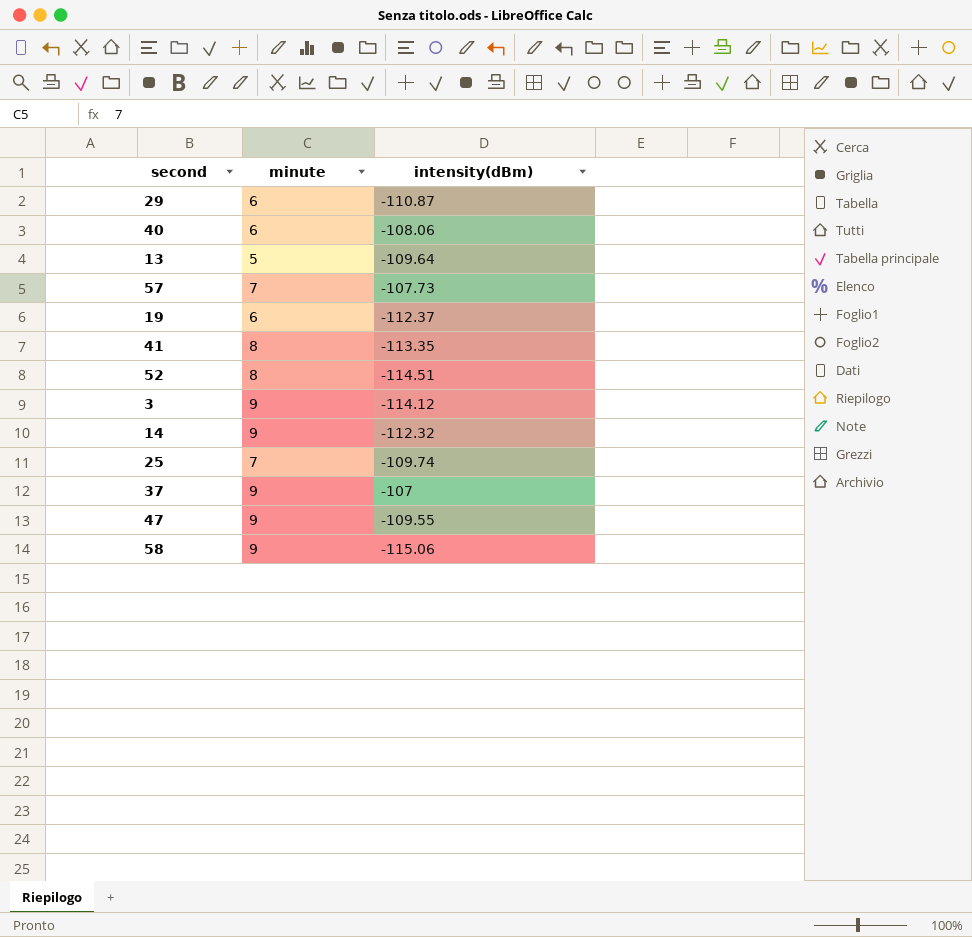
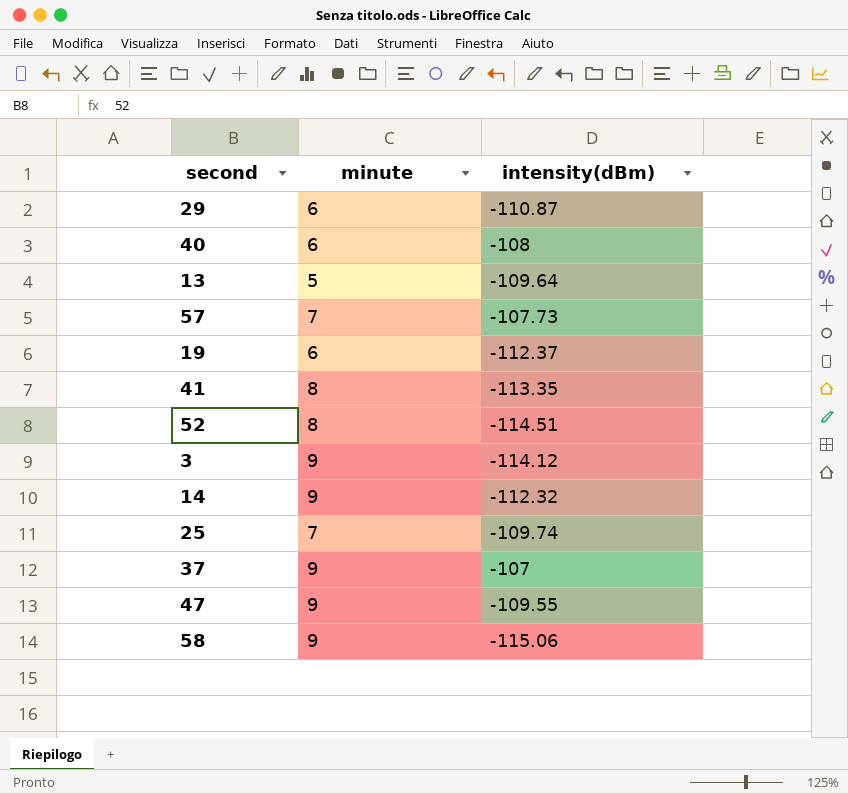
40 | intensity(dBm): -108.06 -> -108

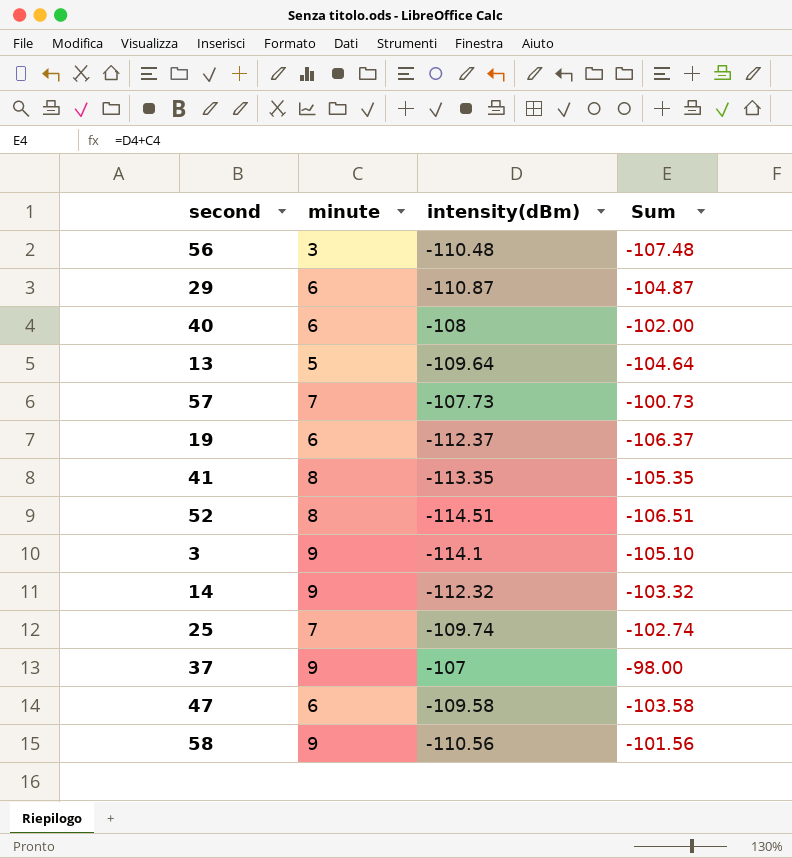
column Sum | formula: none -> [minute] + [intensity(dBm)]
row 56: none -> 3 | -110.48 | -107.48
3 | intensity(dBm): -114.12 -> -114.1
47 | minute: 9 -> 6
47 | intensity(dBm): -109.55 -> -109.58
58 | intensity(dBm): -115.06 -> -110.56

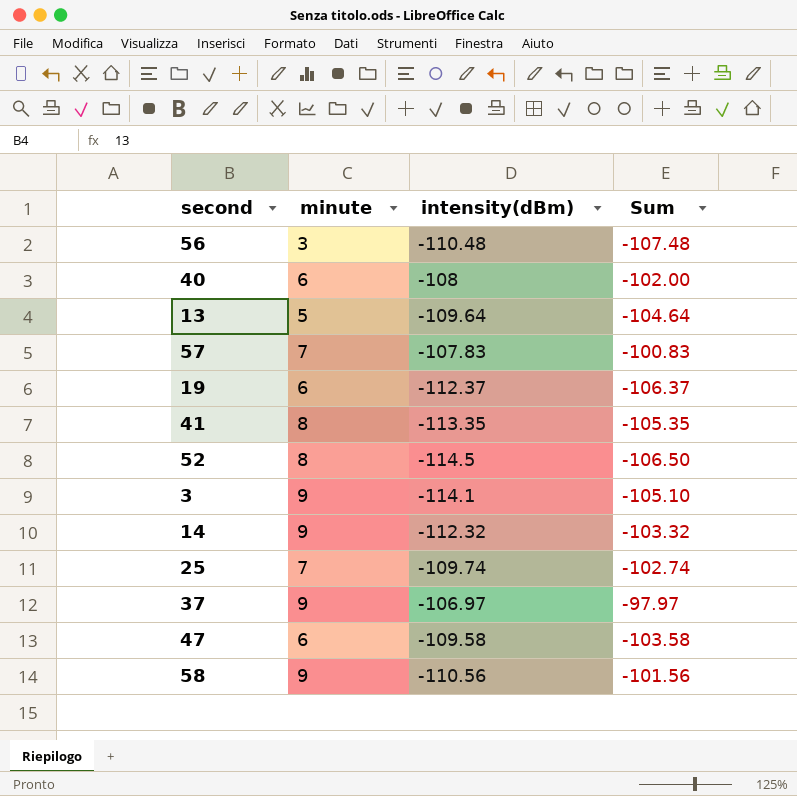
row 29: 6 | -110.87 | -104.87 -> none
57 | intensity(dBm): -107.73 -> -107.83
57 | Sum: -100.73 -> -100.83
52 | intensity(dBm): -114.51 -> -114.5
52 | Sum: -106.51 -> -106.50
37 | intensity(dBm): -107 -> -106.97
37 | Sum: -98.00 -> -97.97

